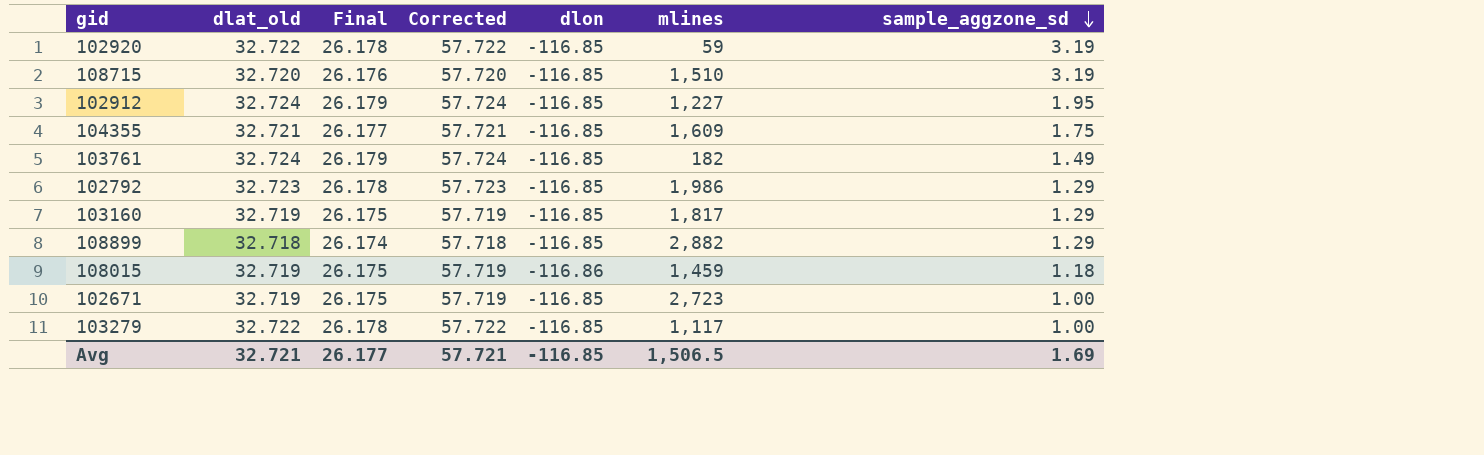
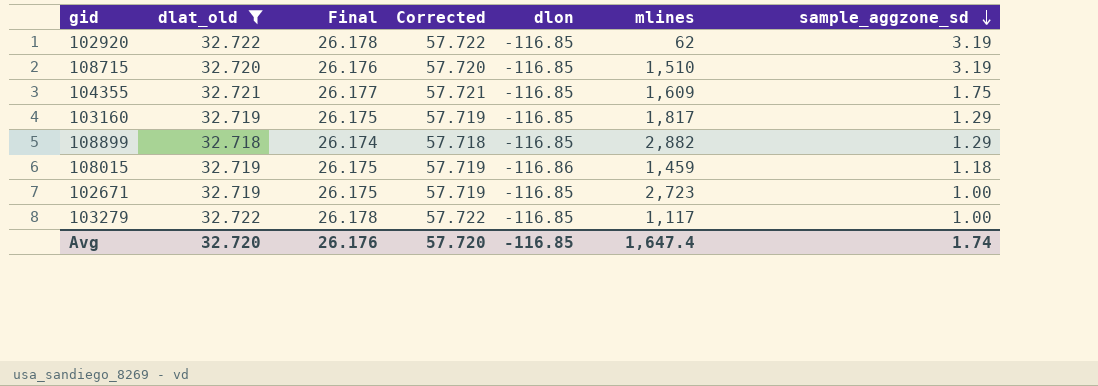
filter: none -> dlat_old <= 32.722
102920 | mlines: 59 -> 62
Avg | dlat_old: 32.721 -> 32.720
Avg | Final: 26.177 -> 26.176
Avg | Corrected: 57.721 -> 57.720
Avg | mlines: 1,506.5 -> 1,647.4
Avg | sample_aggzone_sd: 1.69 -> 1.74

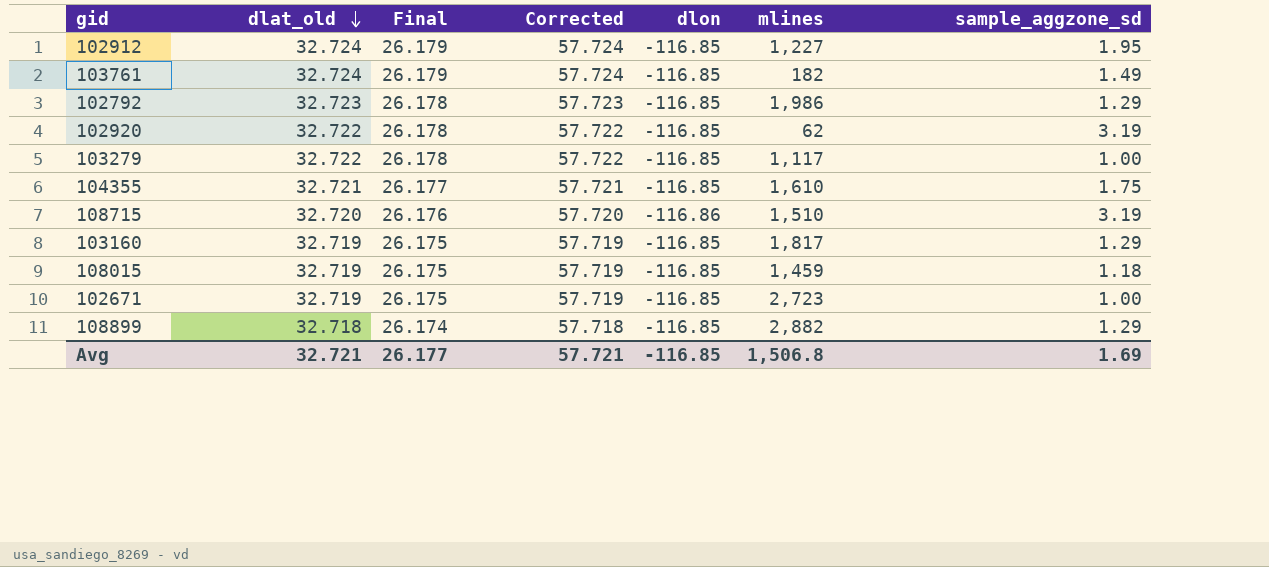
filter: dlat_old <= 32.722 -> none
row order: sample_aggzone_sd descending -> dlat_old descending
104355 | mlines: 1,609 -> 1,610
108715 | dlon: -116.85 -> -116.86
108015 | dlon: -116.86 -> -116.85
Avg | dlat_old: 32.720 -> 32.721
Avg | Final: 26.176 -> 26.177
Avg | Corrected: 57.720 -> 57.721
Avg | mlines: 1,647.4 -> 1,506.8
Avg | sample_aggzone_sd: 1.74 -> 1.69

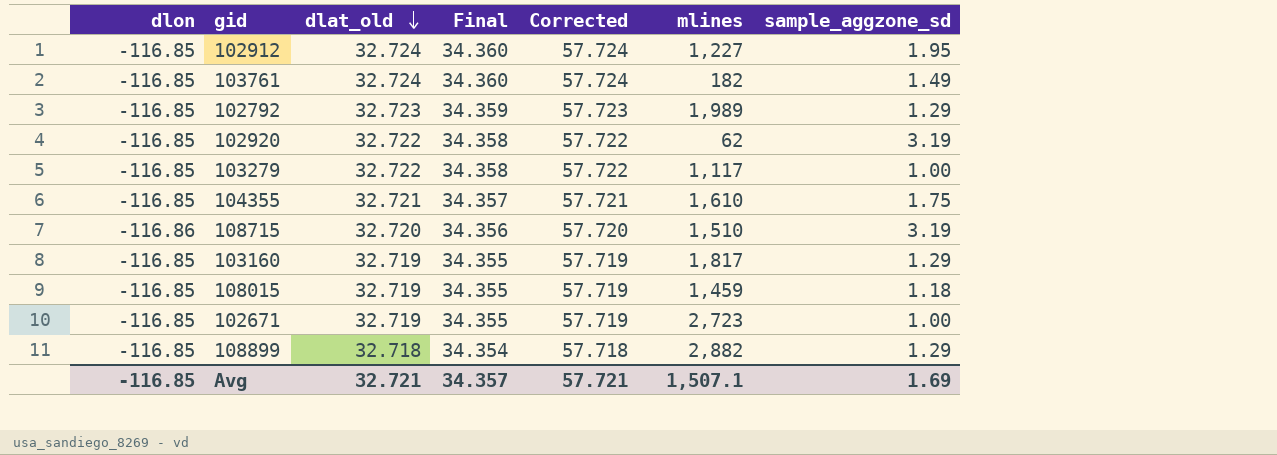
column dlon | position: 5 -> 1
column Final | formula: [dlat_old] * 0.8 -> [dlat_old] * 1.05
102792 | mlines: 1,986 -> 1,989
Avg | Final: 26.177 -> 34.357
Avg | mlines: 1,506.8 -> 1,507.1

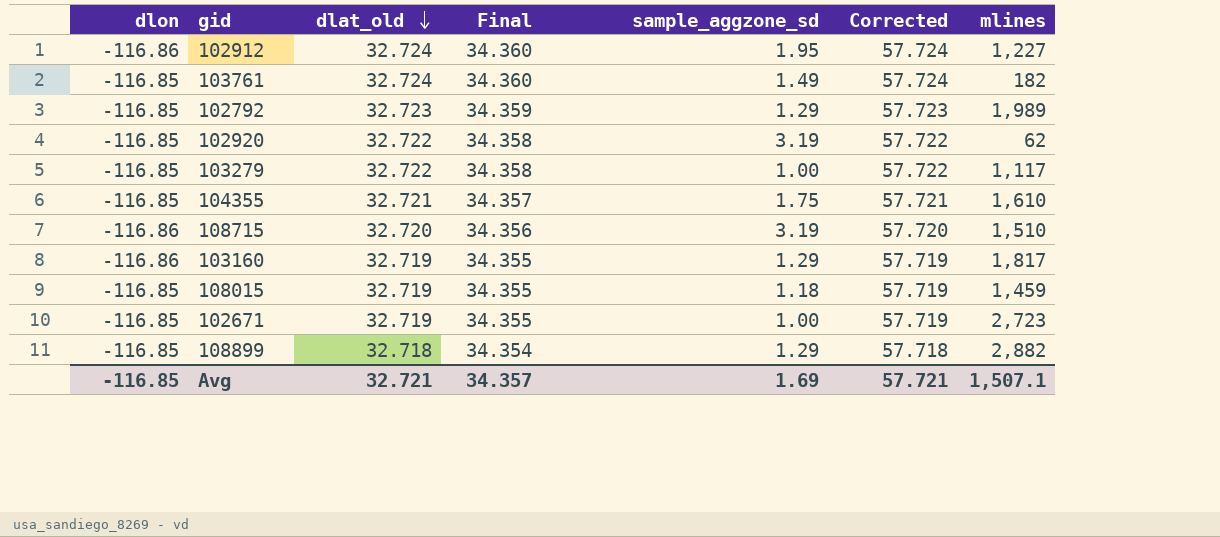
column sample_aggzone_sd | position: 7 -> 5
102912 | dlon: -116.85 -> -116.86
103160 | dlon: -116.85 -> -116.86

